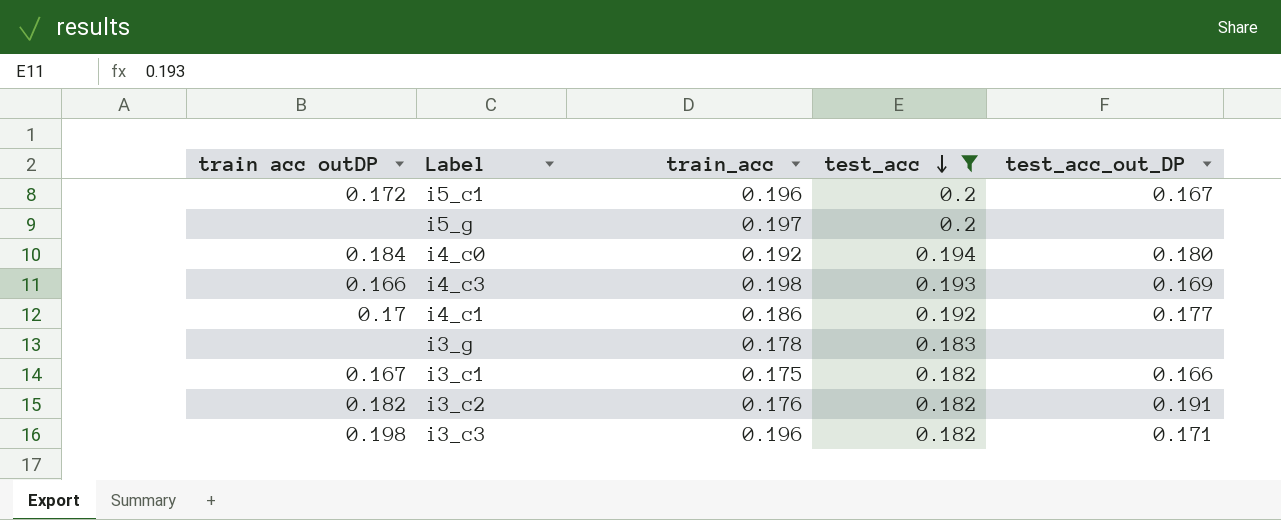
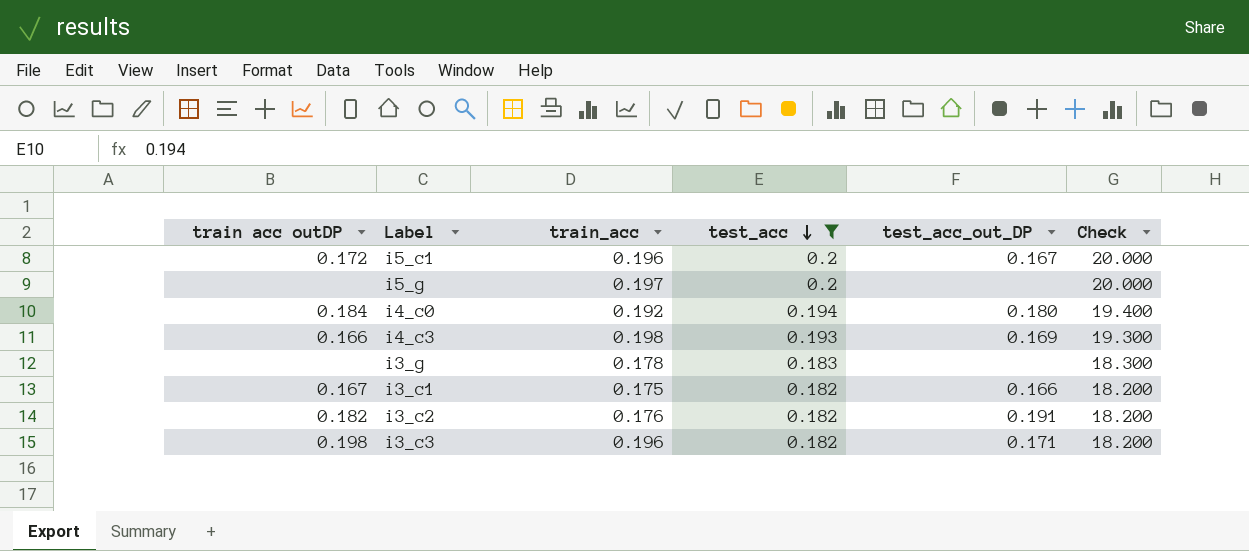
column Check | formula: none -> [test_acc] * 100
row i4_c1: 0.17 | 0.186 | 0.192 | 0.177 -> none

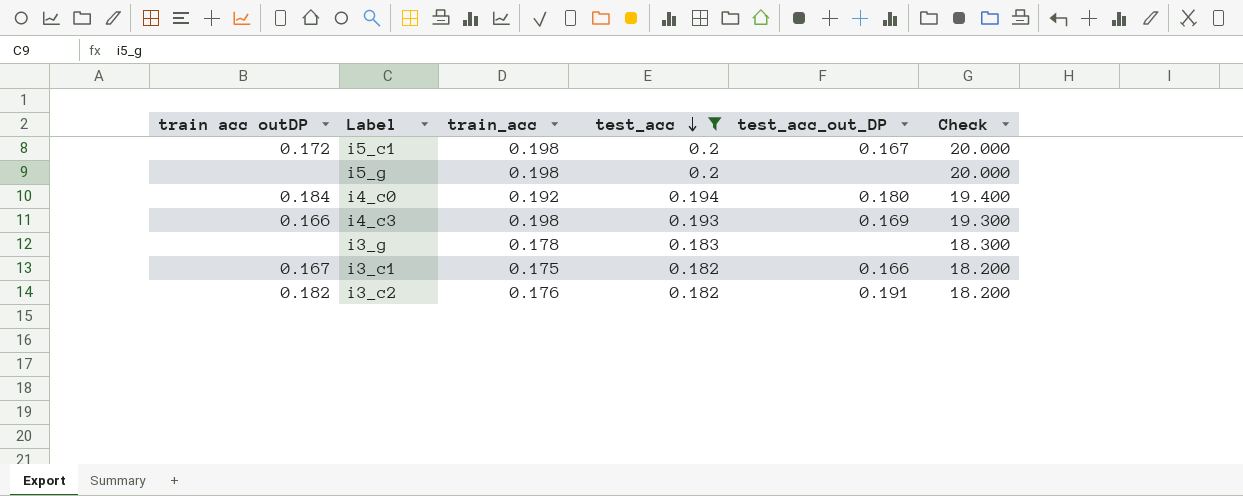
row i3_c3: 0.198 | 0.196 | 0.182 | 0.171 | 18.200 -> none
i5_c1 | train_acc: 0.196 -> 0.198
i5_g | train_acc: 0.197 -> 0.198

